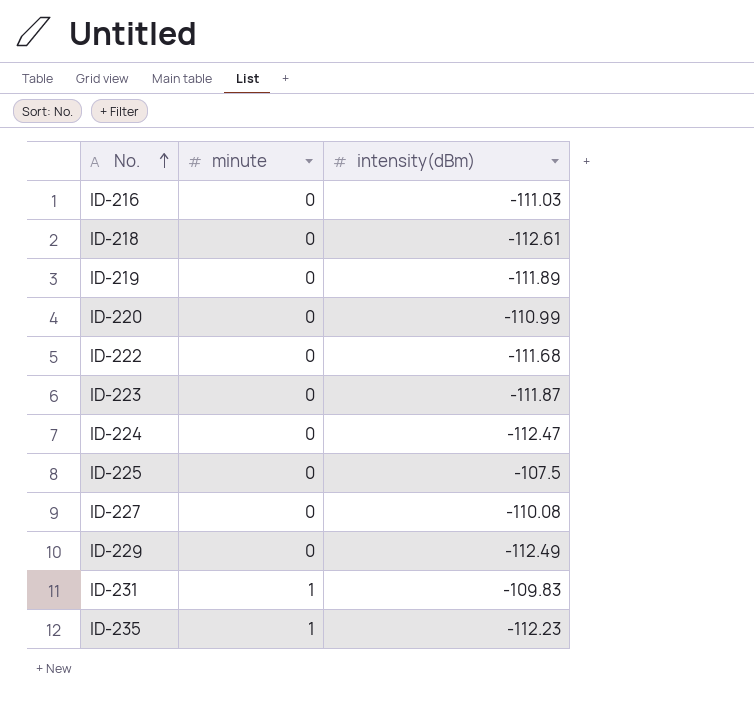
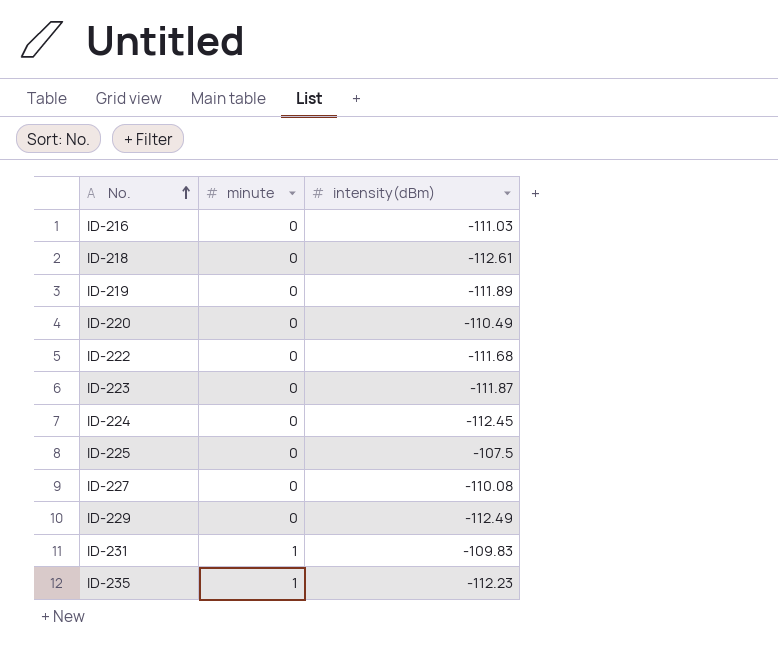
ID-220 | intensity(dBm): -110.99 -> -110.49
ID-224 | intensity(dBm): -112.47 -> -112.45

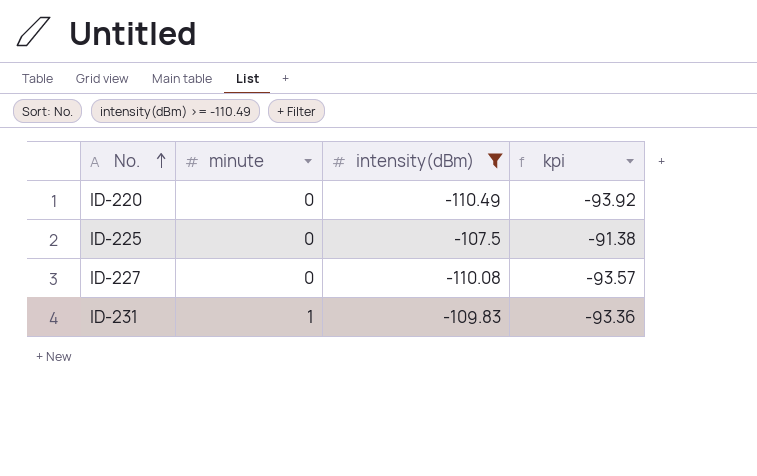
filter: none -> intensity(dBm) >= -110.49
column kpi | formula: none -> [intensity(dBm)] * 0.85

